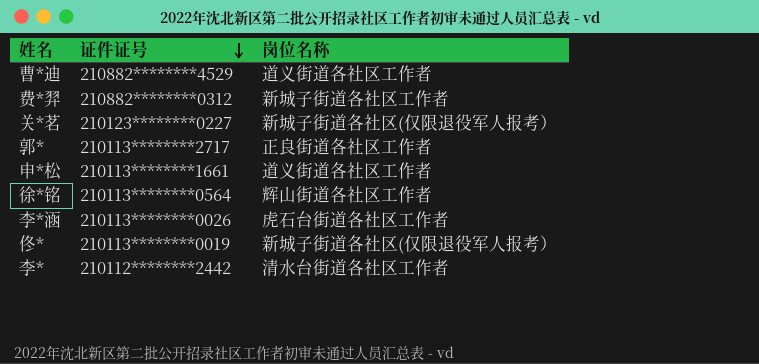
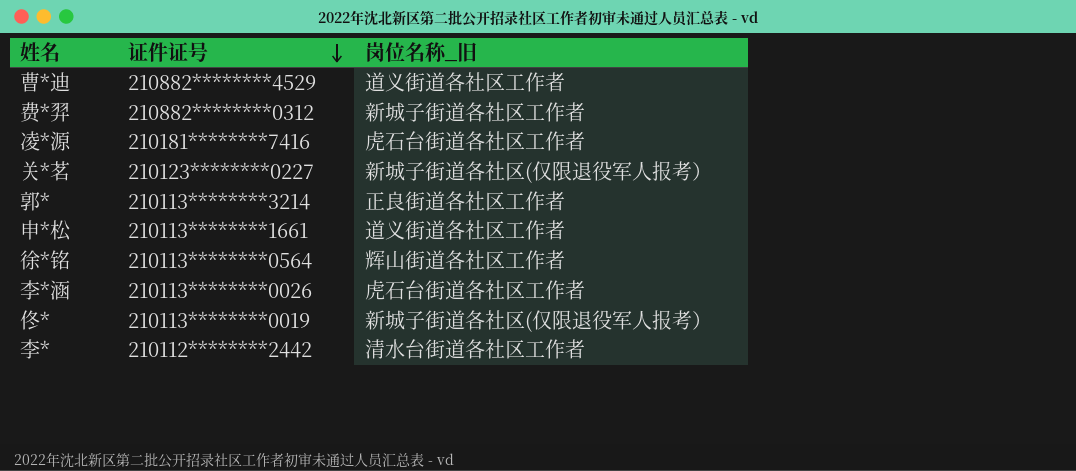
column name: 岗位名称 -> 岗位名称_旧
row 凌*源: none -> 210181********7416 | 虎石台街道各社区工作者
郭* | 证件证号: 210113********2717 -> 210113********3214

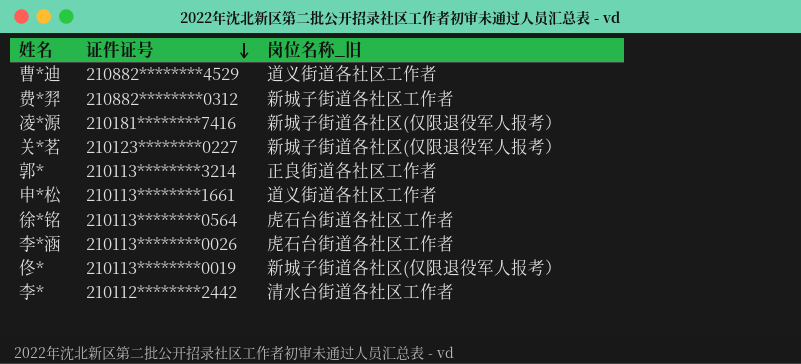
凌*源 | 岗位名称_旧: 虎石台街道各社区工作者 -> 新城子街道各社区(仅限退役军人报考）
徐*铭 | 岗位名称_旧: 辉山街道各社区工作者 -> 虎石台街道各社区工作者

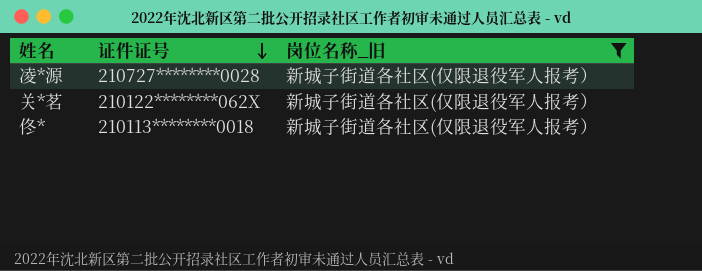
filter: none -> 岗位名称_旧 = 新城子街道各社区(仅限退役军人报考）
凌*源 | 证件证号: 210181********7416 -> 210727********0028
关*茗 | 证件证号: 210123********0227 -> 210122********062X
佟* | 证件证号: 210113********0019 -> 210113********0018

